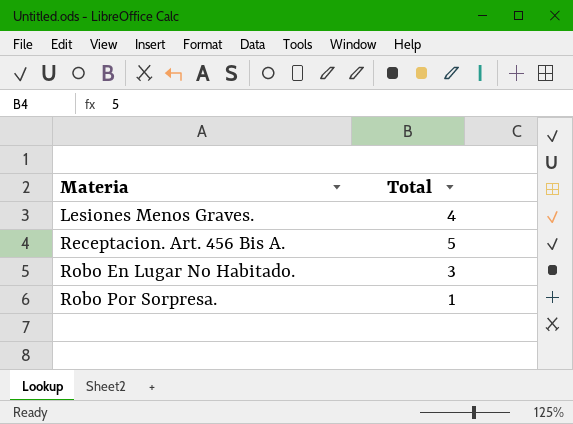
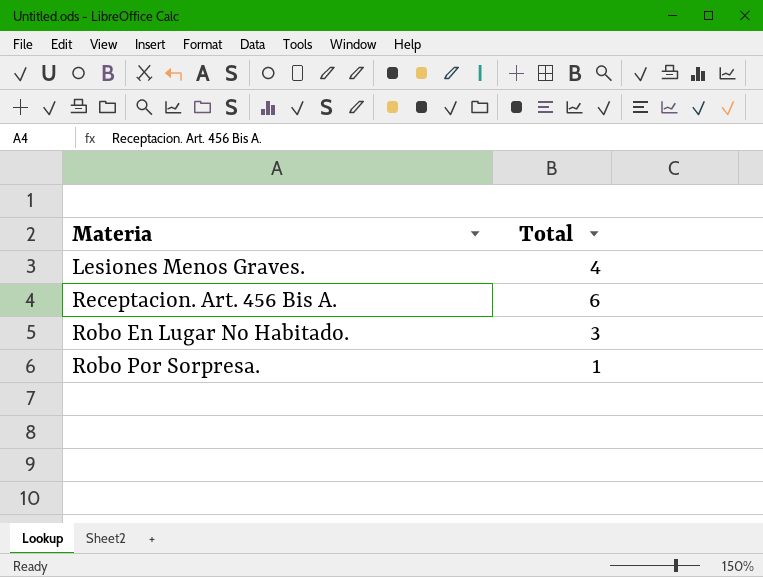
Receptacion. Art. 456 Bis A. | Total: 5 -> 6

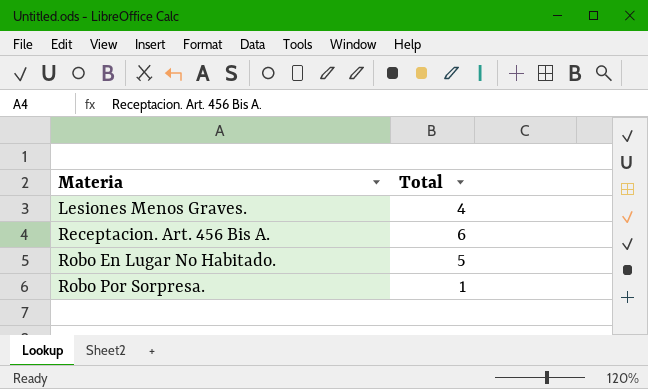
Robo En Lugar No Habitado. | Total: 3 -> 5

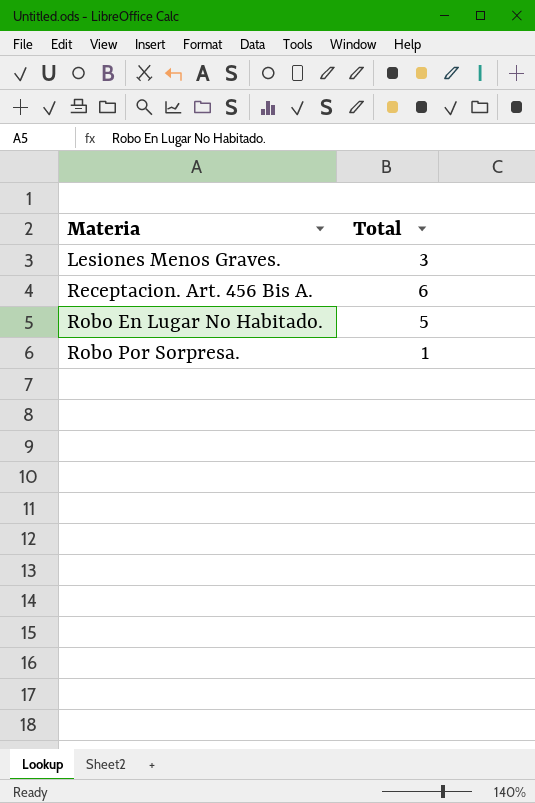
Lesiones Menos Graves. | Total: 4 -> 3

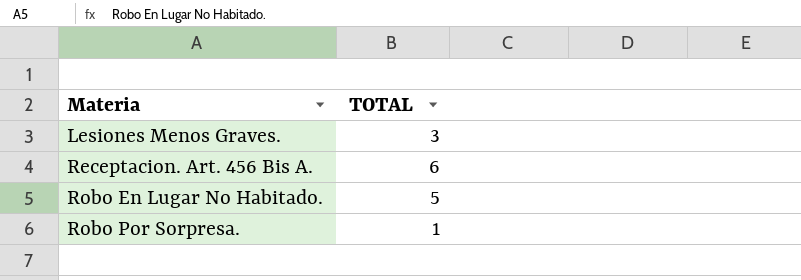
column name: Total -> TOTAL

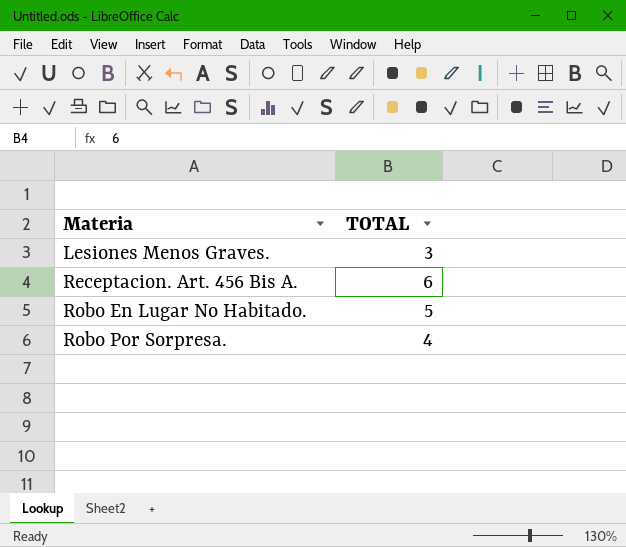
Robo Por Sorpresa. | TOTAL: 1 -> 4

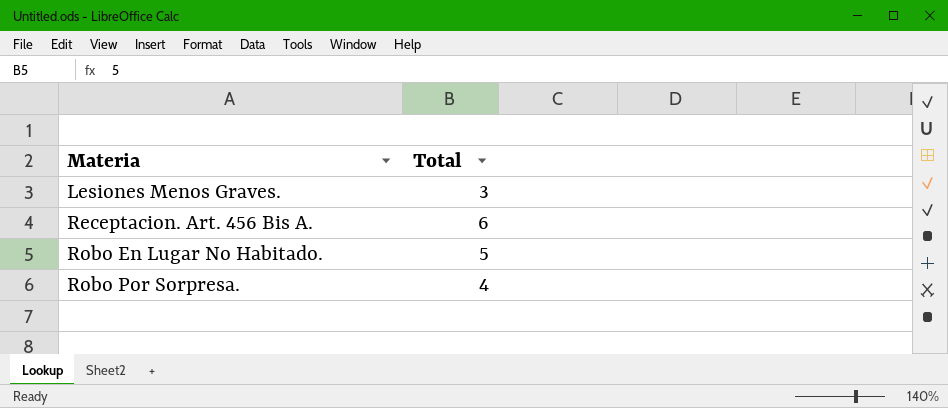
column name: TOTAL -> Total

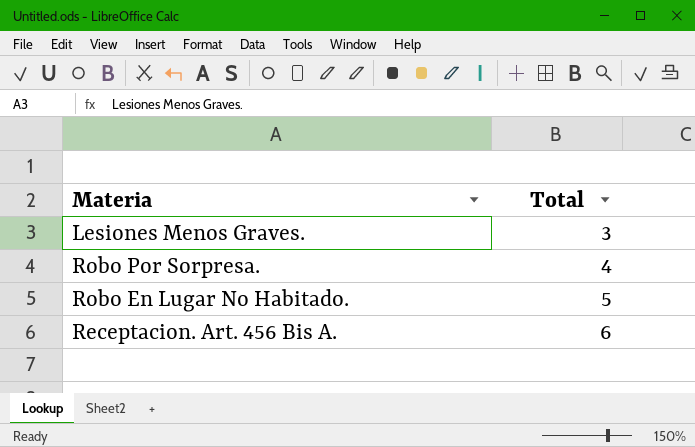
row order: Materia ascending -> Total ascending

